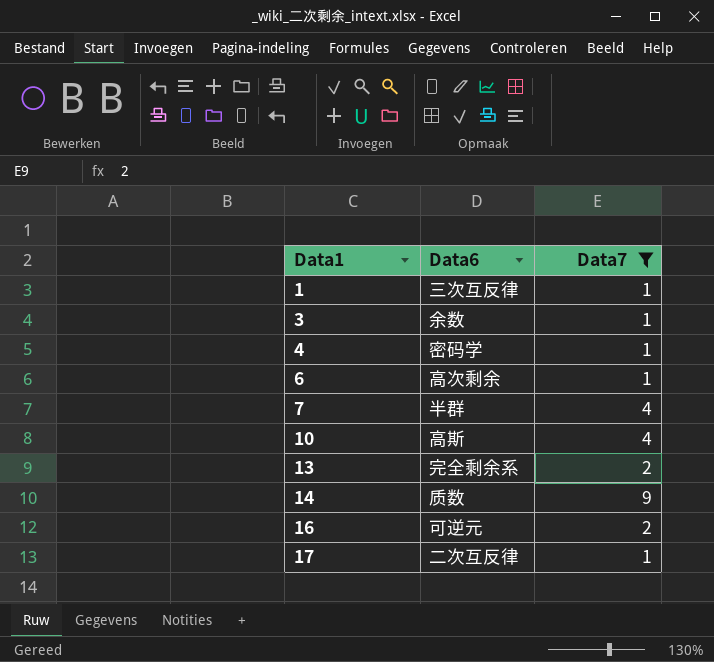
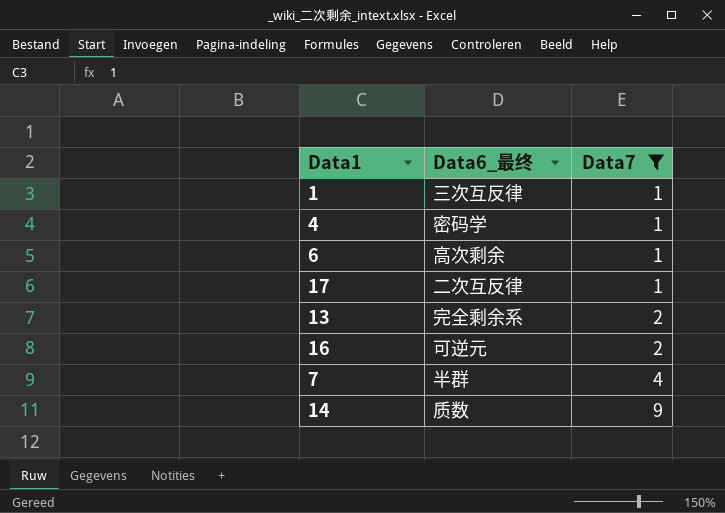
row order: Data1 ascending -> Data7 ascending
column name: Data6 -> Data6_最终
row 3: 余数 | 1 -> none
row 10: 高斯 | 4 -> none

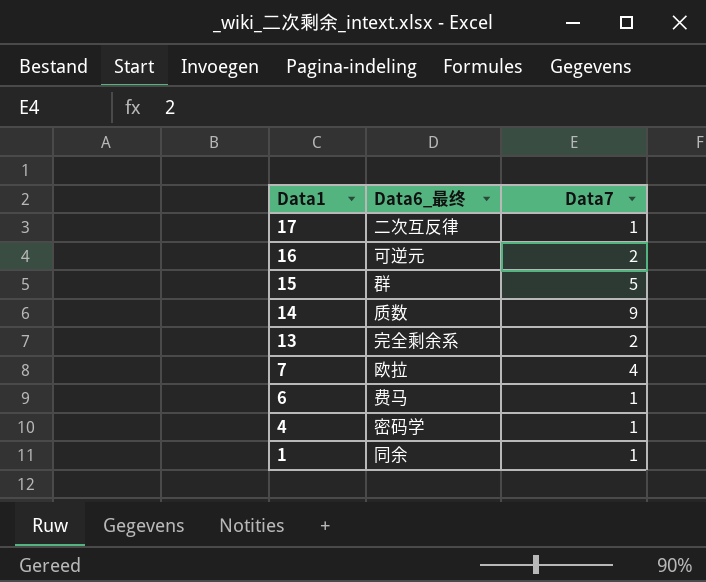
filter: Data7 != 5 -> none
row order: Data7 ascending -> Data1 descending
7 | Data6_最终: 半群 -> 欧拉
6 | Data6_最终: 高次剩余 -> 费马
1 | Data6_最终: 三次互反律 -> 同余

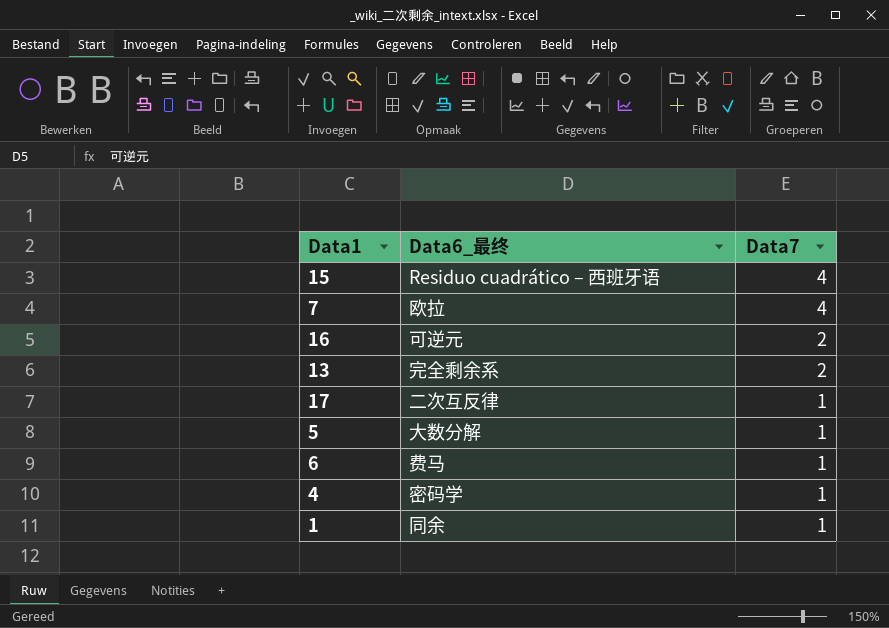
row order: Data1 descending -> Data7 descending
row 14: 质数 | 9 -> none
15 | Data6_最终: 群 -> Residuo cuadrático – 西班牙语
15 | Data7: 5 -> 4
row 5: none -> 大数分解 | 1

